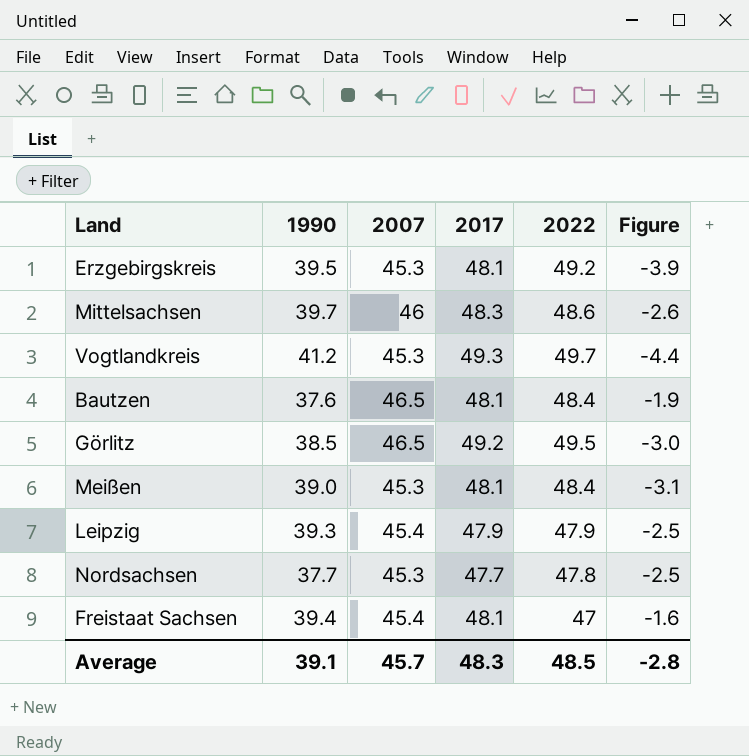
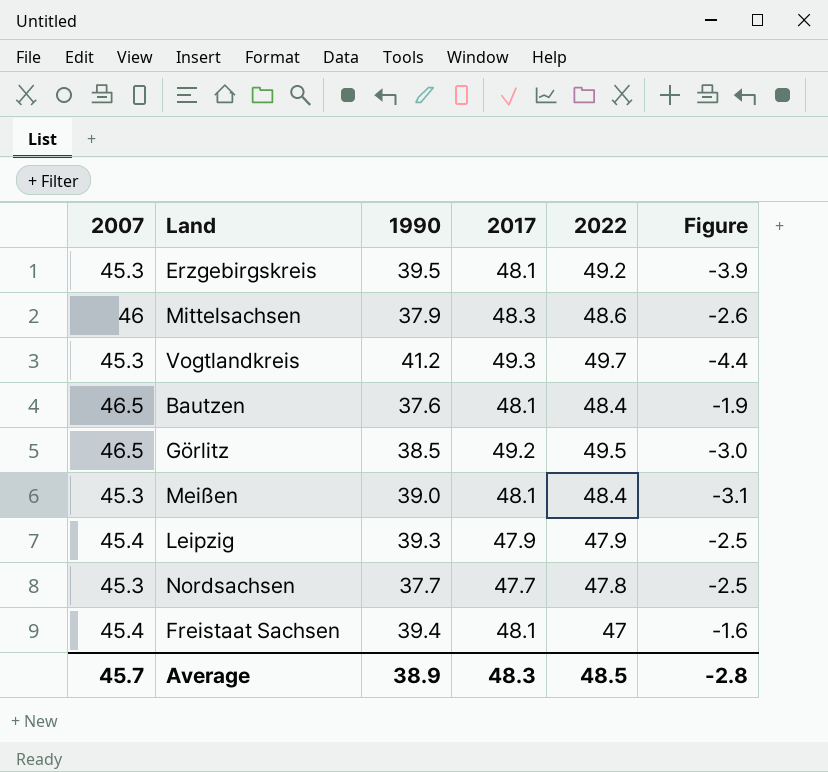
column 2007 | position: 3 -> 1
Mittelsachsen | 1990: 39.7 -> 37.9
Average | 1990: 39.1 -> 38.9

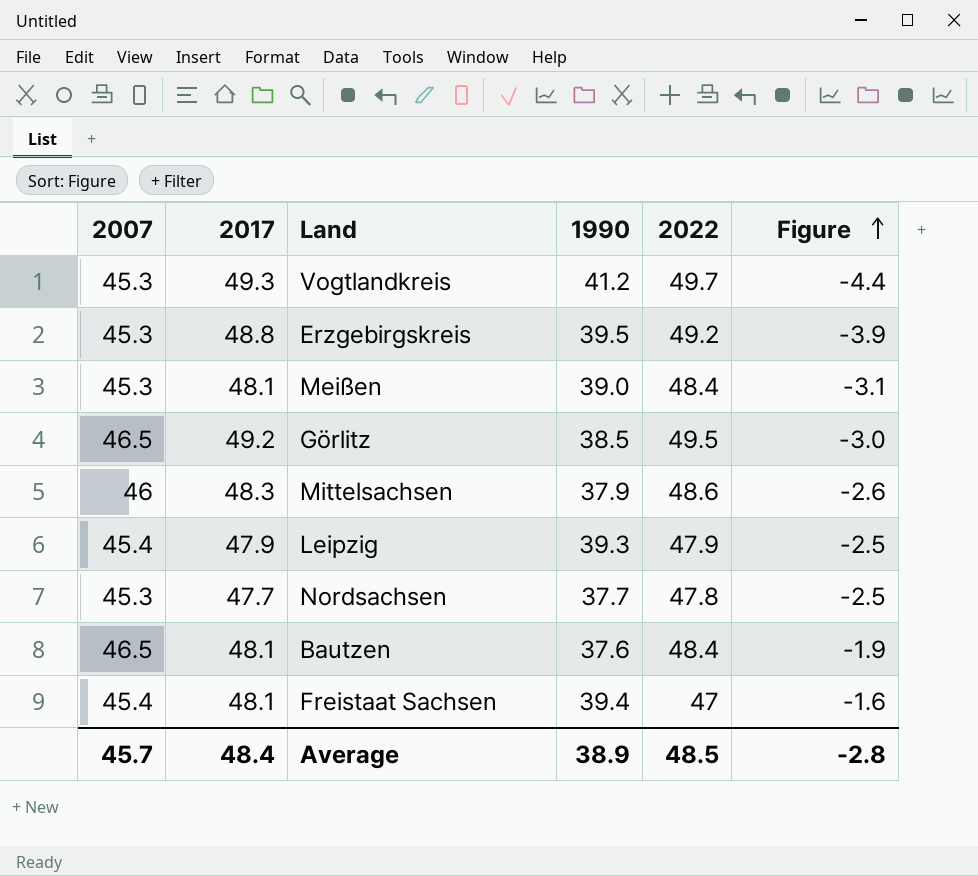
row order: none -> Figure ascending
column 2017 | position: 4 -> 2
Erzgebirgskreis | 2017: 48.1 -> 48.8
Average | 2017: 48.3 -> 48.4

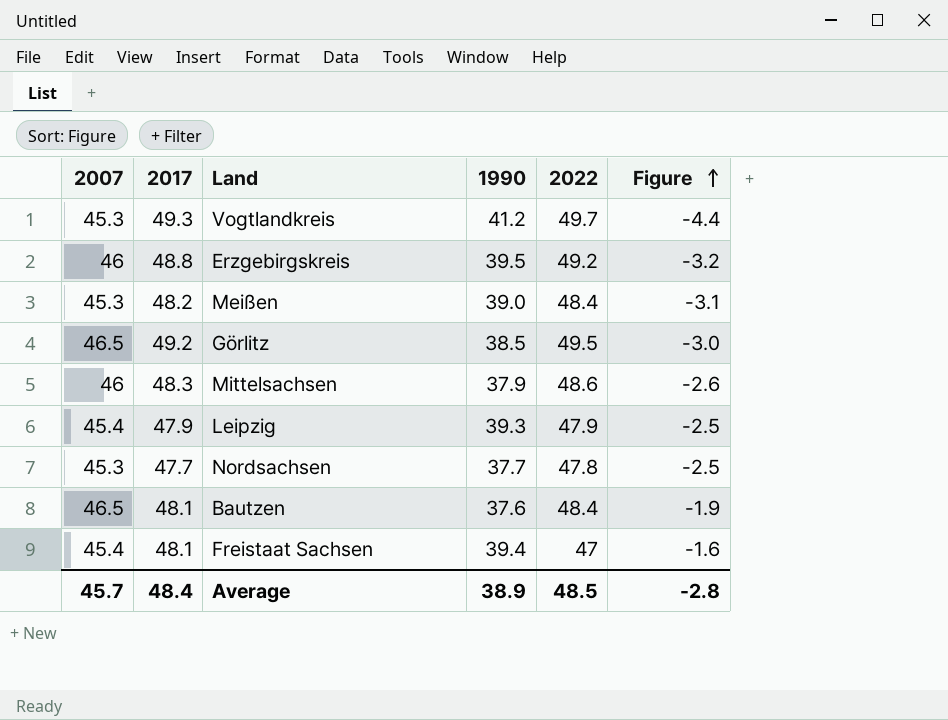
Erzgebirgskreis | 2007: 45.3 -> 46
Erzgebirgskreis | Figure: -3.9 -> -3.2
Meißen | 2017: 48.1 -> 48.2

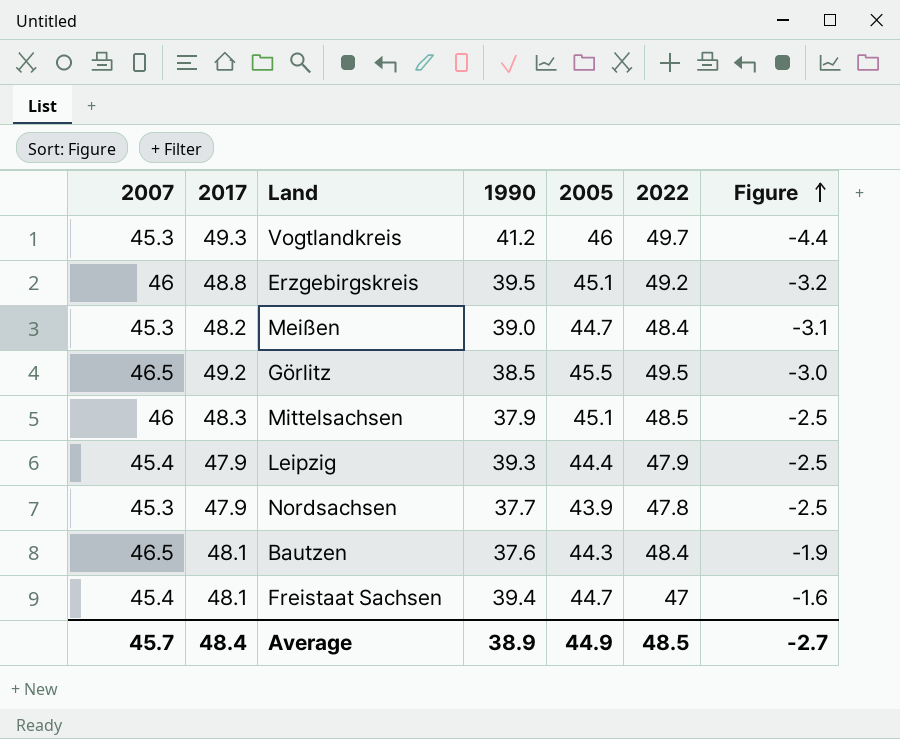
column 2005 | position: none -> 5
Mittelsachsen | 2022: 48.6 -> 48.5
Mittelsachsen | Figure: -2.6 -> -2.5
Nordsachsen | 2017: 47.7 -> 47.9
Average | Figure: -2.8 -> -2.7

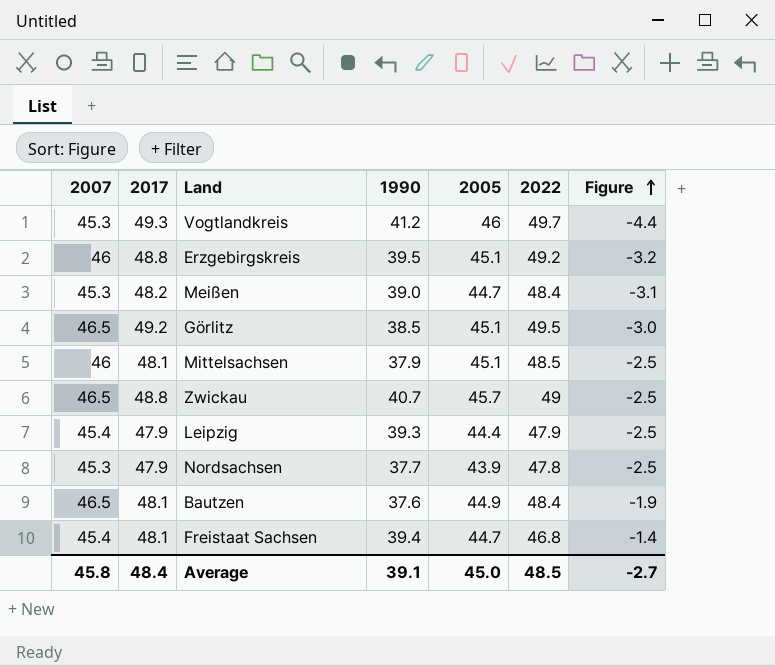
Görlitz | 2005: 45.5 -> 45.1
Mittelsachsen | 2017: 48.3 -> 48.1
row Zwickau: none -> 46.5 | 48.8 | 40.7 | 45.7 | 49 | -2.5
Bautzen | 2005: 44.3 -> 44.9
Freistaat Sachsen | 2022: 47 -> 46.8
Freistaat Sachsen | Figure: -1.6 -> -1.4
Average | 2007: 45.7 -> 45.8
Average | 1990: 38.9 -> 39.1
Average | 2005: 44.9 -> 45.0

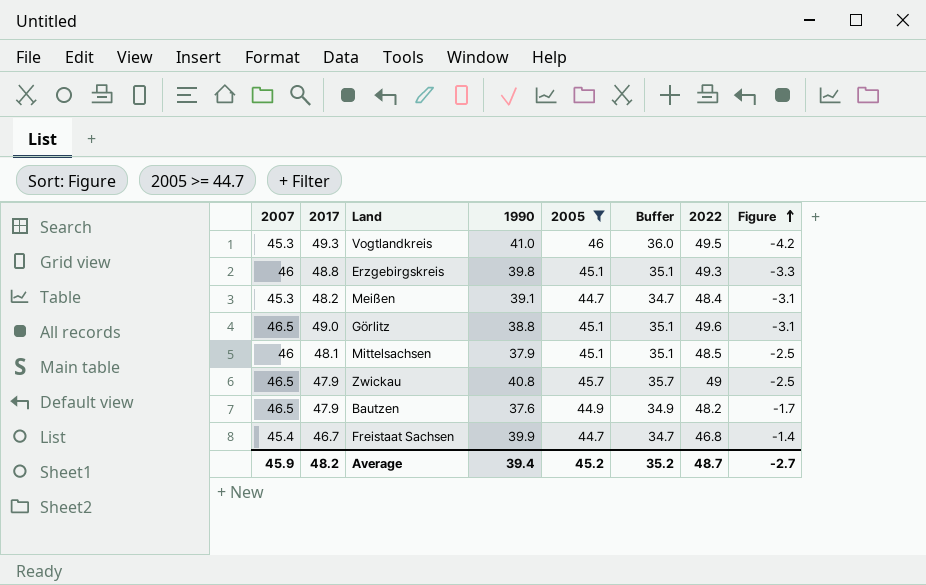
filter: none -> 2005 >= 44.7
column Buffer | formula: none -> [2005] - 10
Vogtlandkreis | 1990: 41.2 -> 41.0
Vogtlandkreis | 2022: 49.7 -> 49.5
Vogtlandkreis | Figure: -4.4 -> -4.2
Erzgebirgskreis | 1990: 39.5 -> 39.8
Erzgebirgskreis | 2022: 49.2 -> 49.3
Erzgebirgskreis | Figure: -3.2 -> -3.3
Meißen | 1990: 39.0 -> 39.1
Görlitz | 2017: 49.2 -> 49.0
Görlitz | 1990: 38.5 -> 38.8
Görlitz | 2022: 49.5 -> 49.6
Görlitz | Figure: -3.0 -> -3.1
Zwickau | 2017: 48.8 -> 47.9
Zwickau | 1990: 40.7 -> 40.8
Bautzen | 2017: 48.1 -> 47.9
Bautzen | 2022: 48.4 -> 48.2
Bautzen | Figure: -1.9 -> -1.7
Freistaat Sachsen | 2017: 48.1 -> 46.7
Freistaat Sachsen | 1990: 39.4 -> 39.9
Average | 2007: 45.8 -> 45.9
Average | 2017: 48.4 -> 48.2
Average | 1990: 39.1 -> 39.4
Average | 2005: 45.0 -> 45.2
Average | 2022: 48.5 -> 48.7

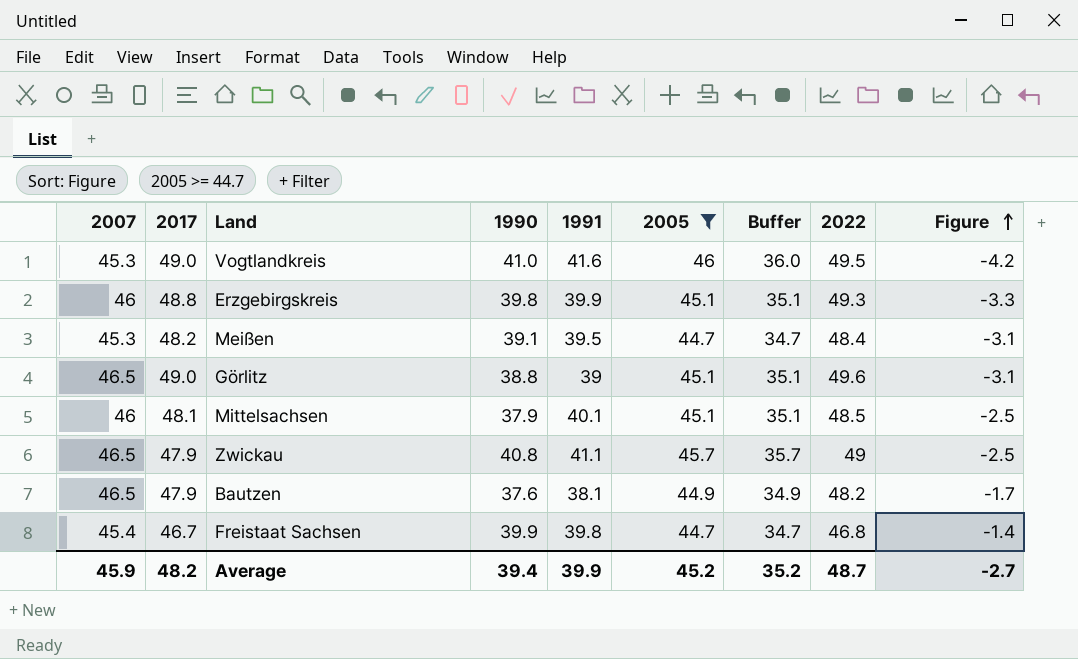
column 1991 | position: none -> 5
Vogtlandkreis | 2017: 49.3 -> 49.0

